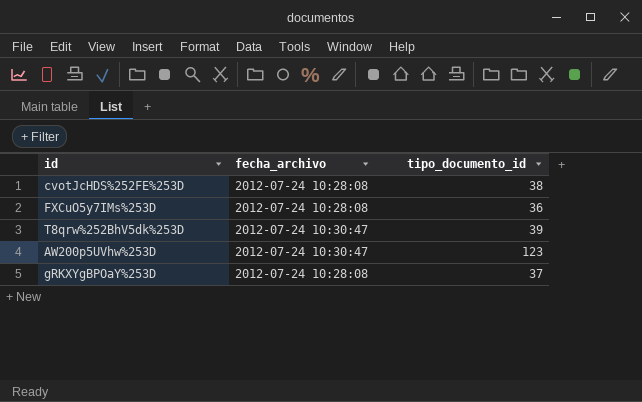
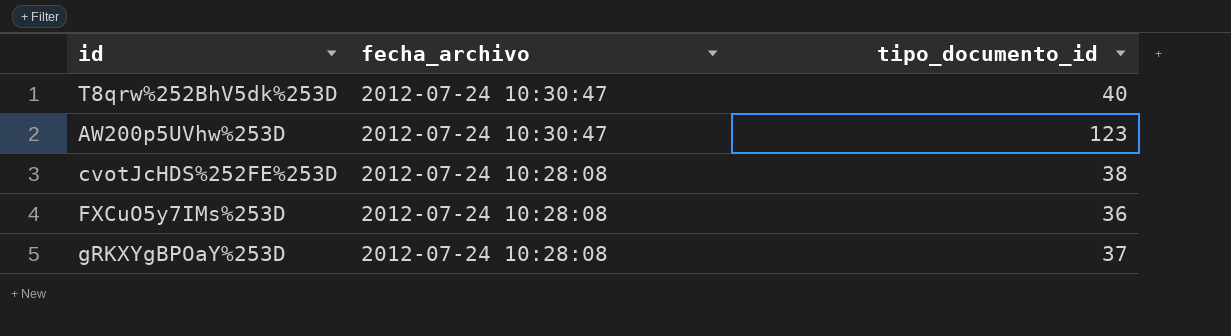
row order: none -> fecha_archivo descending
T8qrw%252BhV5dk%253D | tipo_documento_id: 39 -> 40

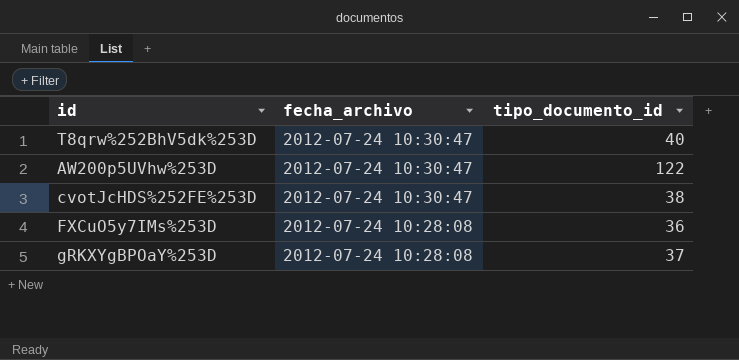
AW200p5UVhw%253D | tipo_documento_id: 123 -> 122
cvotJcHDS%252FE%253D | fecha_archivo: 2012-07-24 10:28:08 -> 2012-07-24 10:30:47

